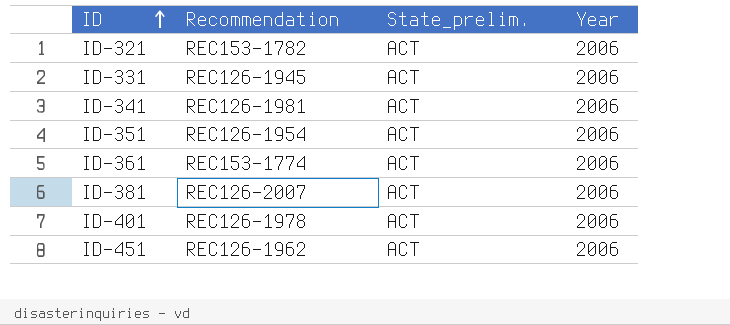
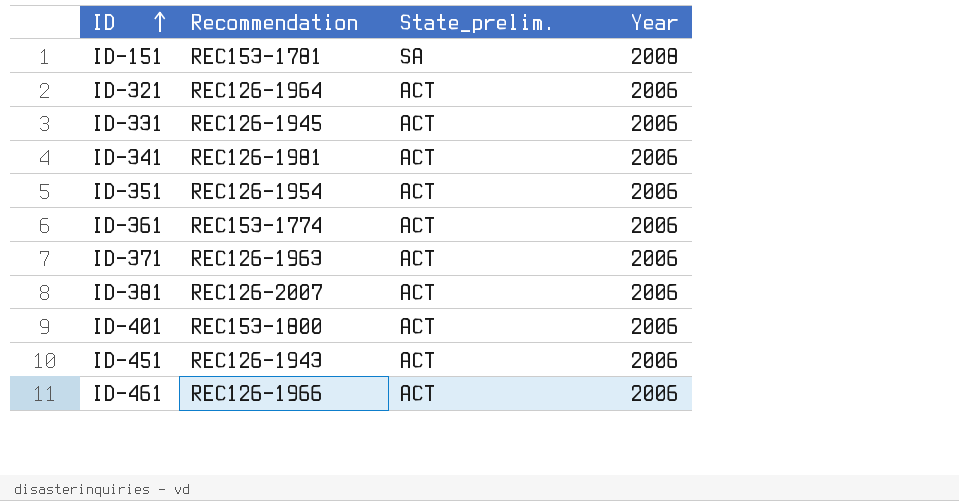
row ID-151: none -> REC153-1781 | SA | 2008
ID-321 | Recommendation: REC153-1782 -> REC126-1964
row ID-371: none -> REC126-1963 | ACT | 2006
ID-401 | Recommendation: REC126-1978 -> REC153-1800
ID-451 | Recommendation: REC126-1962 -> REC126-1943
row ID-461: none -> REC126-1966 | ACT | 2006

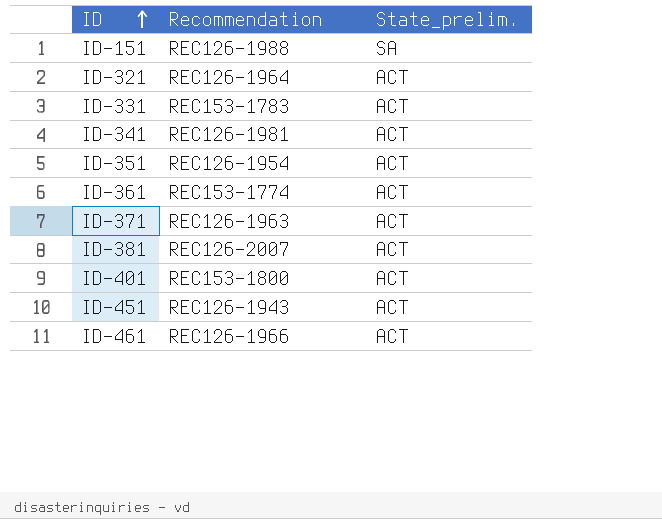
column Year | position: 4 -> none
ID-151 | Recommendation: REC153-1781 -> REC126-1988
ID-331 | Recommendation: REC126-1945 -> REC153-1783

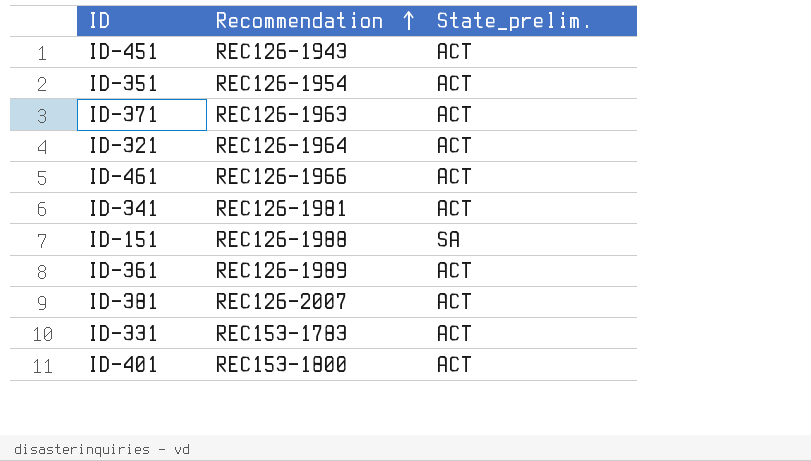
row order: ID ascending -> Recommendation ascending
ID-361 | Recommendation: REC153-1774 -> REC126-1989

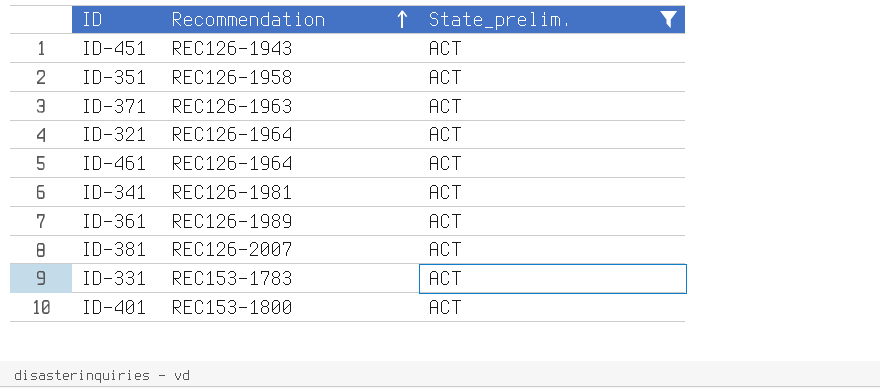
filter: none -> State_prelim. = ACT
ID-351 | Recommendation: REC126-1954 -> REC126-1958
ID-461 | Recommendation: REC126-1966 -> REC126-1964

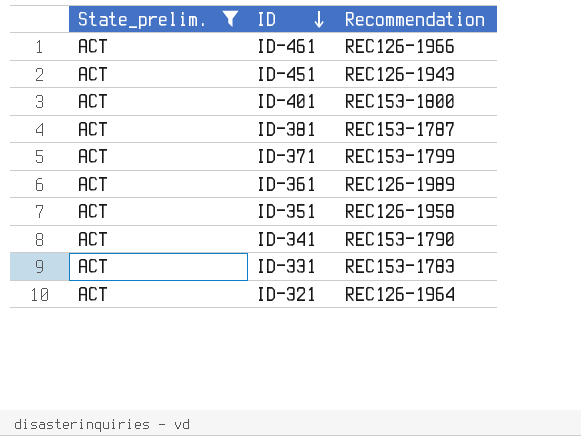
row order: Recommendation ascending -> ID descending
column State_prelim. | position: 3 -> 1
ID-461 | Recommendation: REC126-1964 -> REC126-1966
ID-381 | Recommendation: REC126-2007 -> REC153-1787
ID-371 | Recommendation: REC126-1963 -> REC153-1799
ID-341 | Recommendation: REC126-1981 -> REC153-1790

